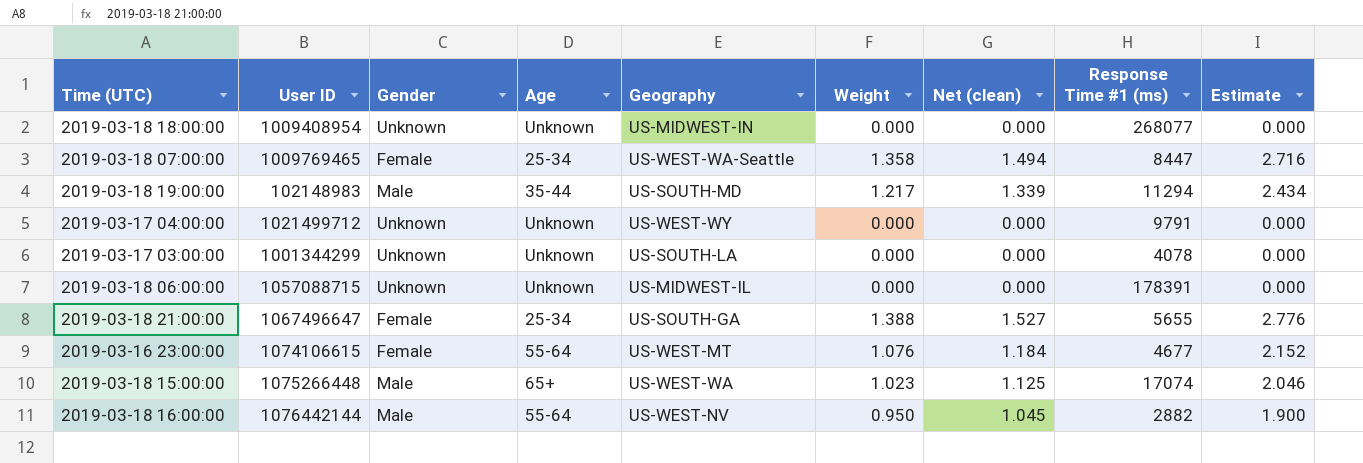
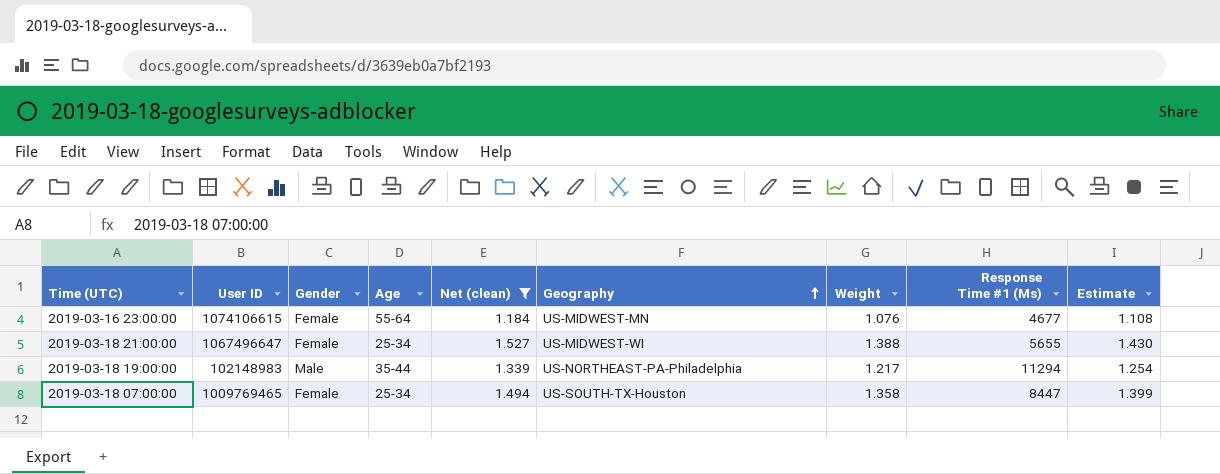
filter: none -> Net (clean) >= 1.184
row order: none -> Geography ascending
column Net (clean) | position: 7 -> 5
column name: Response Time #1 (ms) -> Response Time #1 (Ms)
column Estimate | formula: [Weight] * 2 -> [Weight] * 1.03
2019-03-16 23:00:00 | Geography: US-WEST-MT -> US-MIDWEST-MN
2019-03-18 21:00:00 | Geography: US-SOUTH-GA -> US-MIDWEST-WI
2019-03-18 19:00:00 | Geography: US-SOUTH-MD -> US-NORTHEAST-PA-Philadelphia
2019-03-18 07:00:00 | Geography: US-WEST-WA-Seattle -> US-SOUTH-TX-Houston

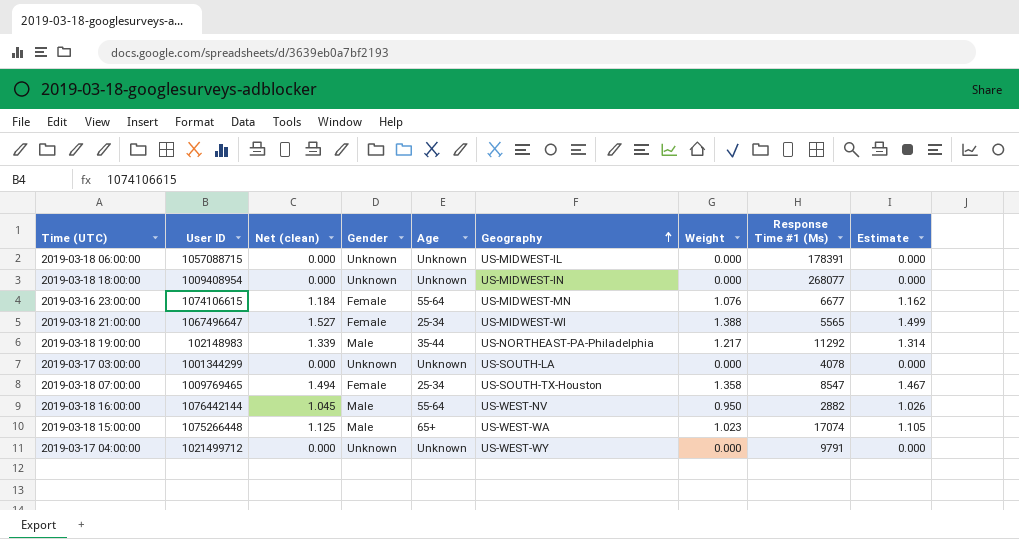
filter: Net (clean) >= 1.184 -> none
column Net (clean) | position: 5 -> 3
column Estimate | formula: [Weight] * 1.03 -> [Weight] * 1.08
2019-03-16 23:00:00 | Response Time #1 (Ms): 4677 -> 6677
2019-03-18 21:00:00 | Response Time #1 (Ms): 5655 -> 5565
2019-03-18 19:00:00 | Response Time #1 (Ms): 11294 -> 11292
2019-03-18 07:00:00 | Response Time #1 (Ms): 8447 -> 8547

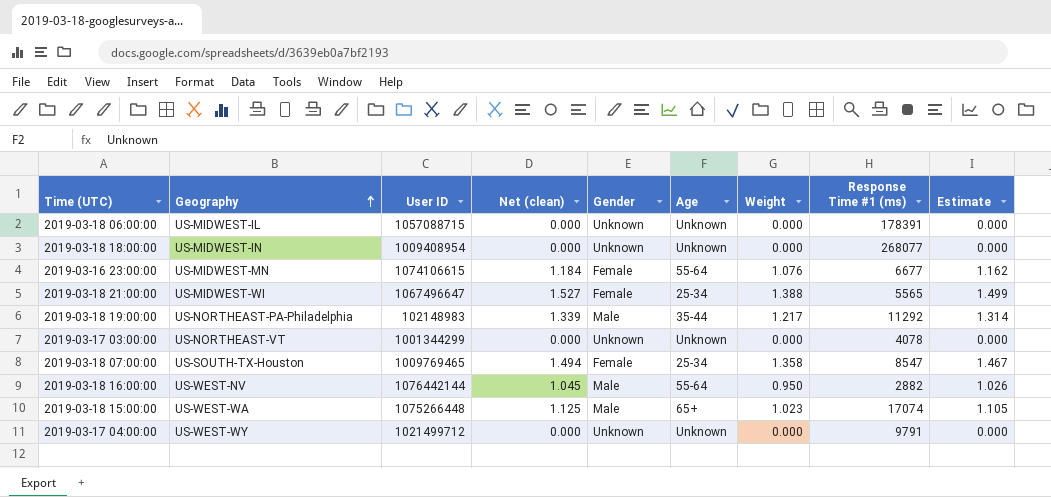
column Geography | position: 6 -> 2
column name: Response Time #1 (Ms) -> Response Time #1 (ms)
2019-03-17 03:00:00 | Geography: US-SOUTH-LA -> US-NORTHEAST-VT

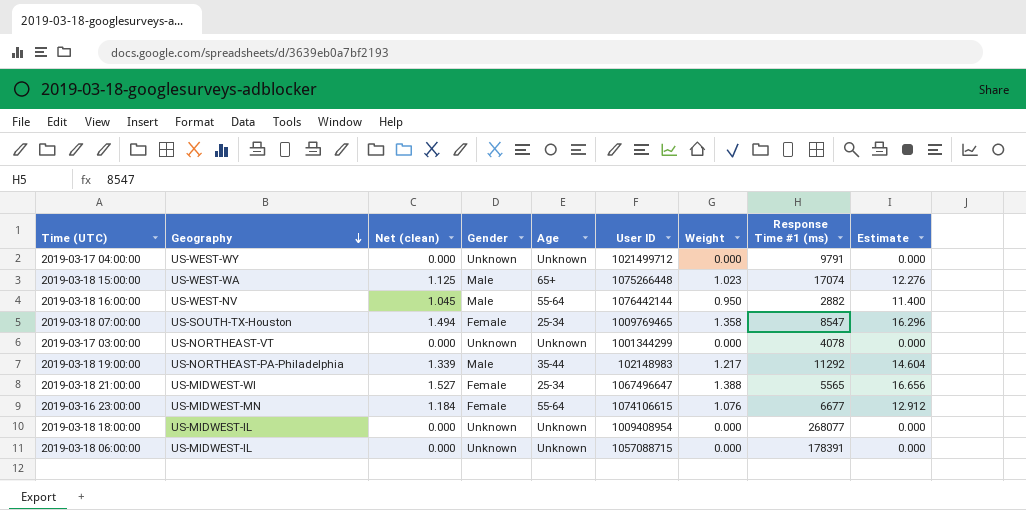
row order: Geography ascending -> Geography descending
column User ID | position: 3 -> 6
column Estimate | formula: [Weight] * 1.08 -> [Weight] * 12
2019-03-18 18:00:00 | Geography: US-MIDWEST-IN -> US-MIDWEST-IL

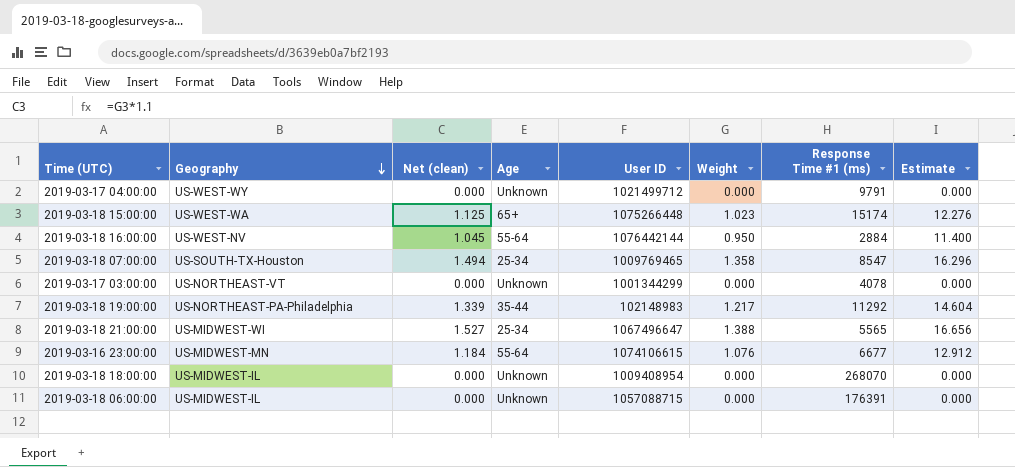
column Gender | position: 4 -> none
2019-03-18 15:00:00 | Response Time #1 (ms): 17074 -> 15174
2019-03-18 16:00:00 | Response Time #1 (ms): 2882 -> 2884
2019-03-18 18:00:00 | Response Time #1 (ms): 268077 -> 268070
2019-03-18 06:00:00 | Response Time #1 (ms): 178391 -> 176391

